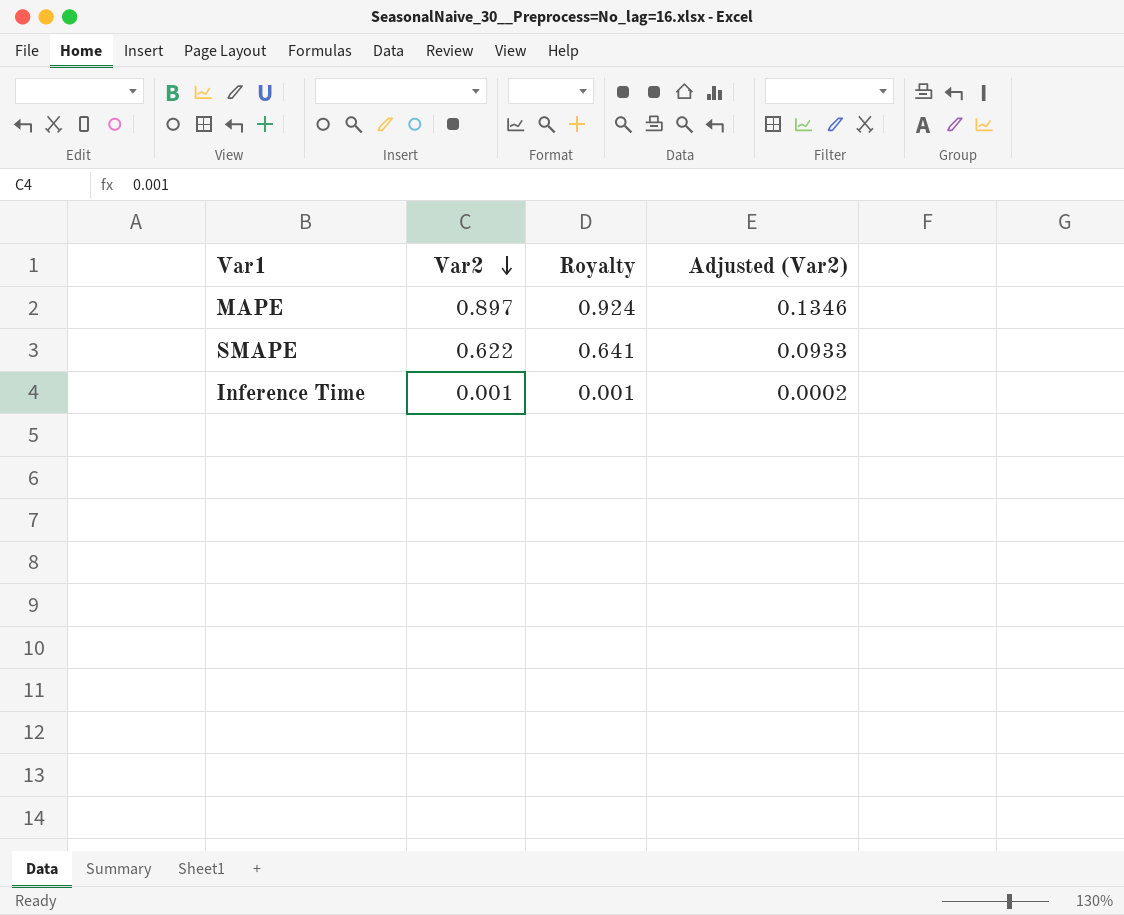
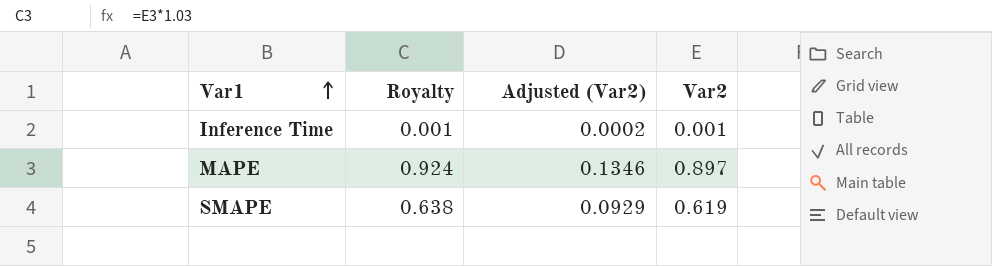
row order: Var2 descending -> Var1 ascending
column Var2 | position: 2 -> 4
SMAPE | Royalty: 0.641 -> 0.638
SMAPE | Adjusted (Var2): 0.0933 -> 0.0929
SMAPE | Var2: 0.622 -> 0.619

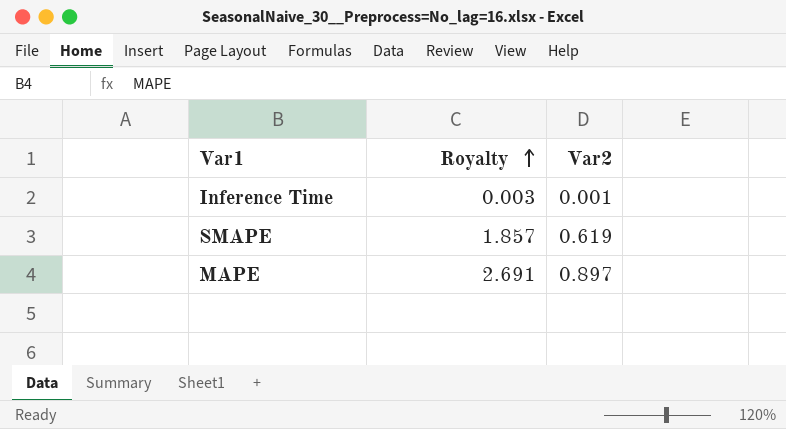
row order: Var1 ascending -> Royalty ascending
column Adjusted (Var2) | formula: [Var2] * 0.15 -> none
column Royalty | formula: [Var2] * 1.03 -> [Var2] * 3

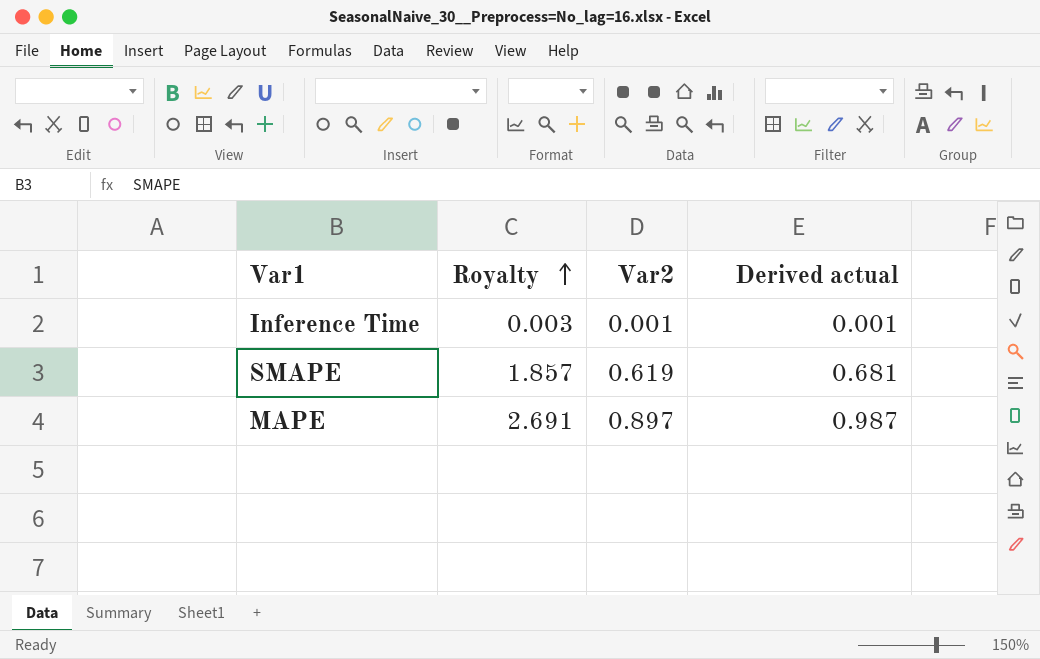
column Derived actual | formula: none -> [Var2] * 1.1

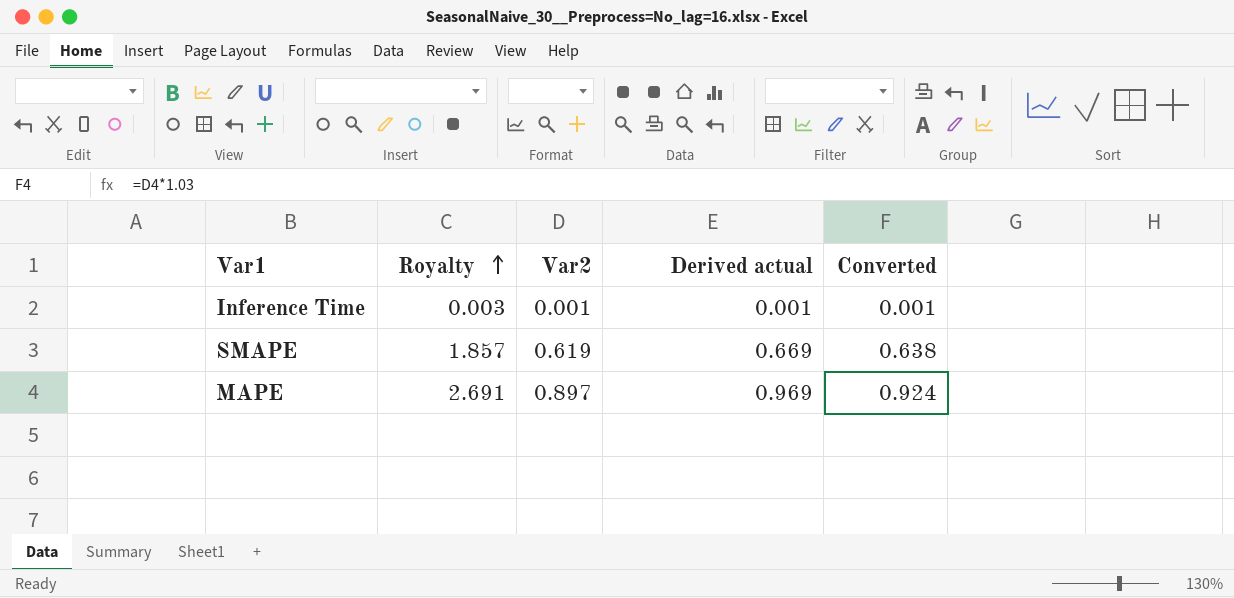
column Derived actual | formula: [Var2] * 1.1 -> [Var2] * 1.08
column Converted | formula: none -> [Var2] * 1.03

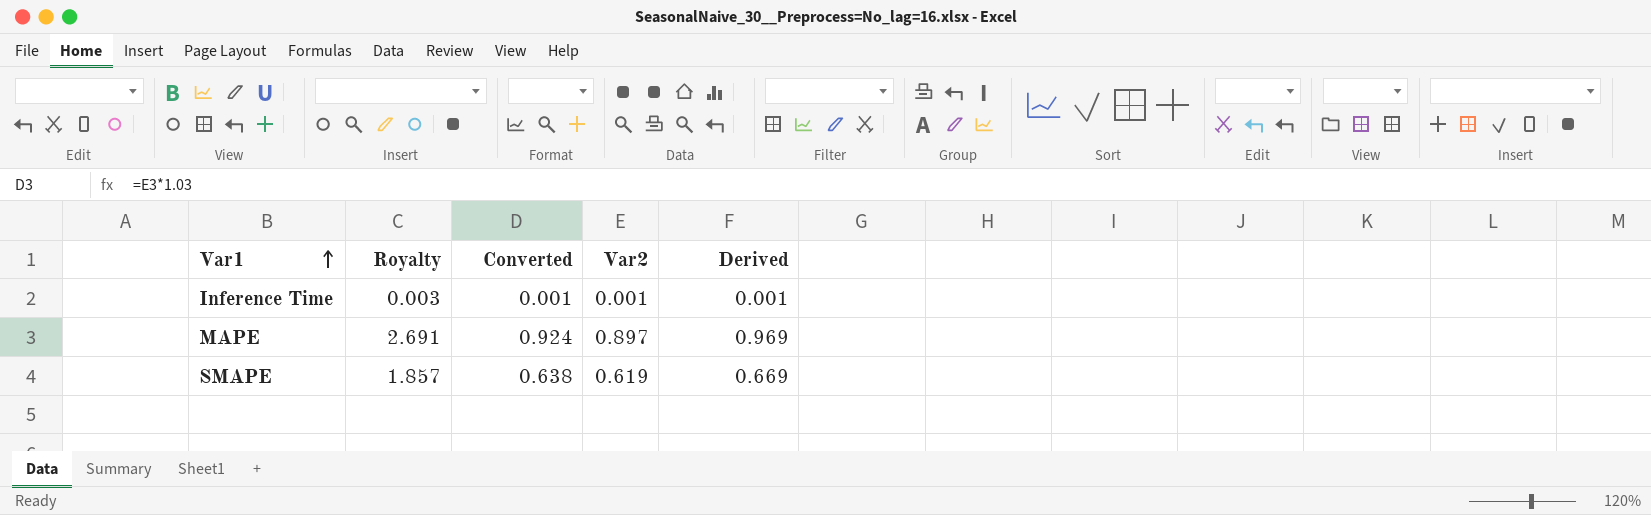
row order: Royalty ascending -> Var1 ascending
column Converted | position: 5 -> 3
column name: Derived actual -> Derived

